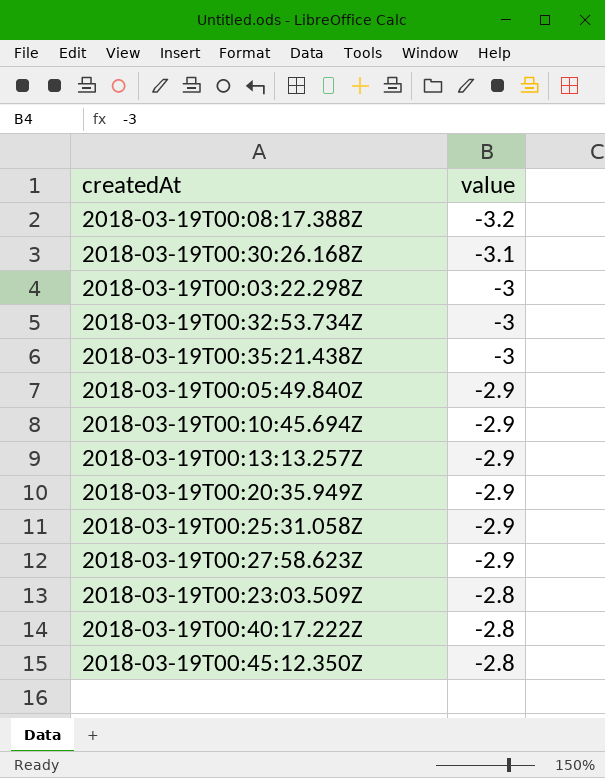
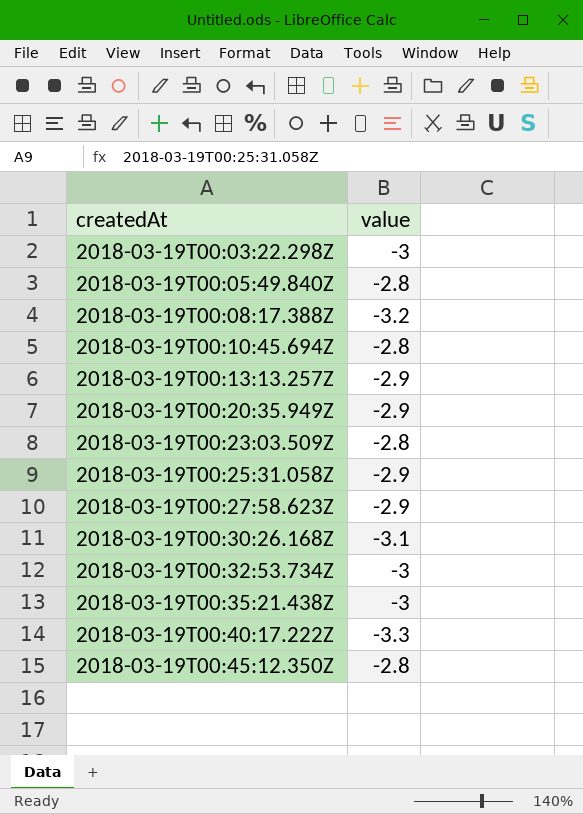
row order: value ascending -> createdAt ascending
2018-03-19T00:05:49.840Z | value: -2.9 -> -2.8
2018-03-19T00:10:45.694Z | value: -2.9 -> -2.8
2018-03-19T00:40:17.222Z | value: -2.8 -> -3.3

